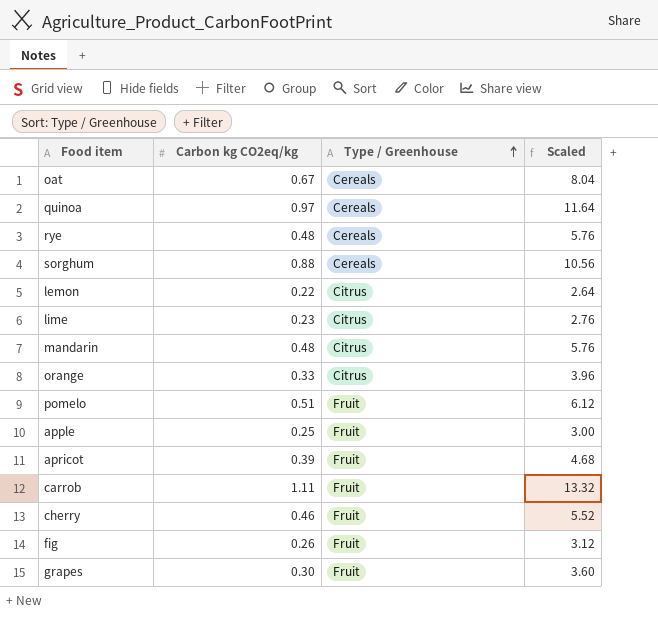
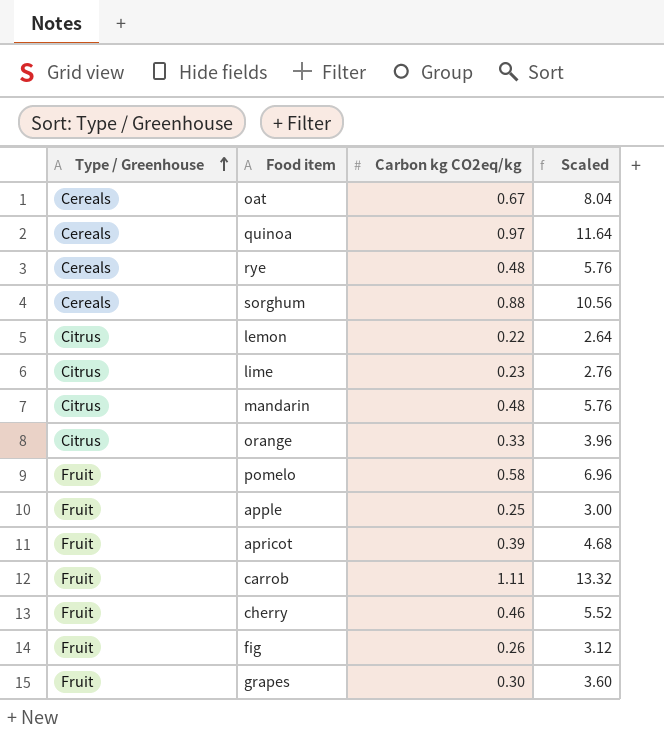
column Type / Greenhouse | position: 3 -> 1
pomelo | Carbon kg CO2eq/kg: 0.51 -> 0.58
pomelo | Scaled: 6.12 -> 6.96

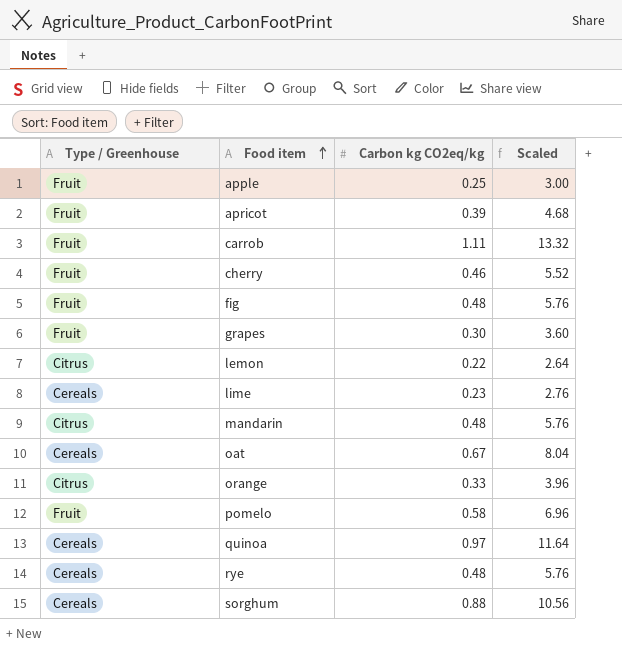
row order: Type / Greenhouse ascending -> Food item ascending
fig | Carbon kg CO2eq/kg: 0.26 -> 0.48
fig | Scaled: 3.12 -> 5.76
lime | Type / Greenhouse: Citrus -> Cereals

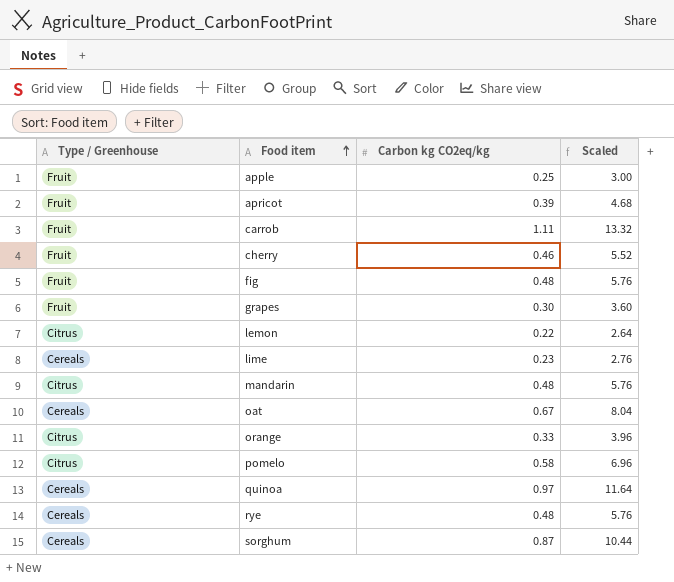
pomelo | Type / Greenhouse: Fruit -> Citrus
sorghum | Carbon kg CO2eq/kg: 0.88 -> 0.87
sorghum | Scaled: 10.56 -> 10.44

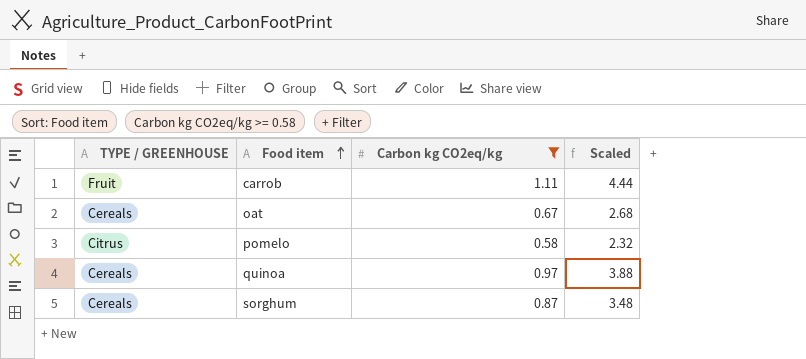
filter: none -> Carbon kg CO2eq/kg >= 0.58
column name: Type / Greenhouse -> TYPE / GREENHOUSE
column Scaled | formula: [Carbon kg CO2eq/kg] * 12 -> [Carbon kg CO2eq/kg] * 4

